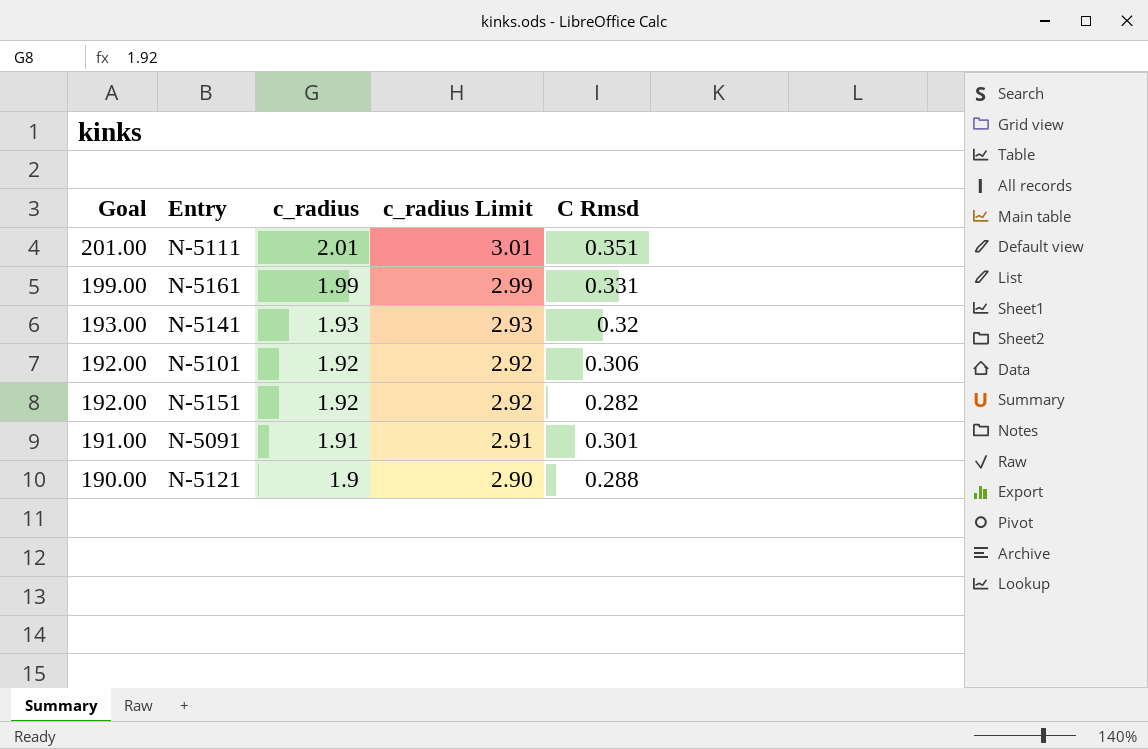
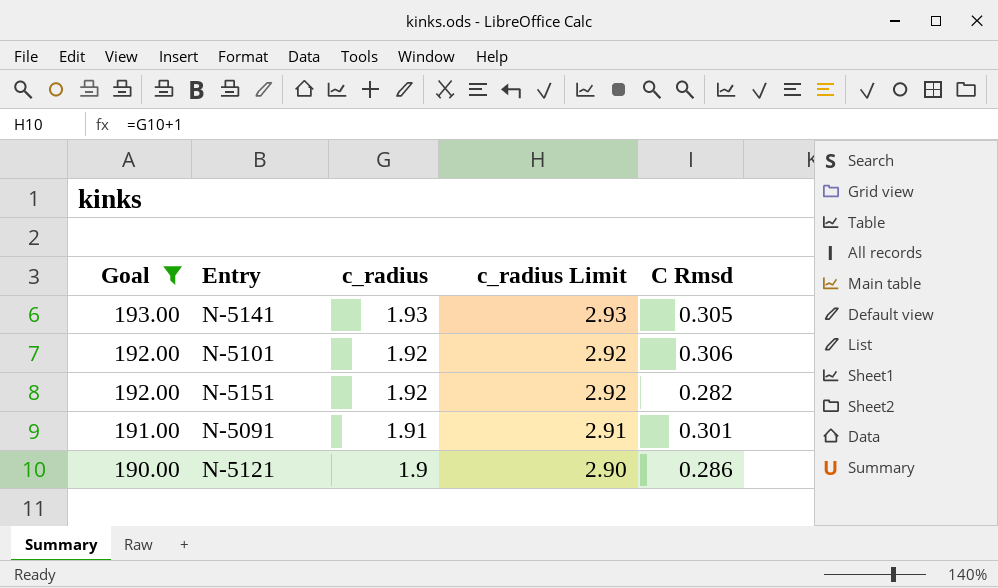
filter: none -> Goal <= 193.00
N-5141 | C Rmsd: 0.32 -> 0.305
N-5121 | C Rmsd: 0.288 -> 0.286

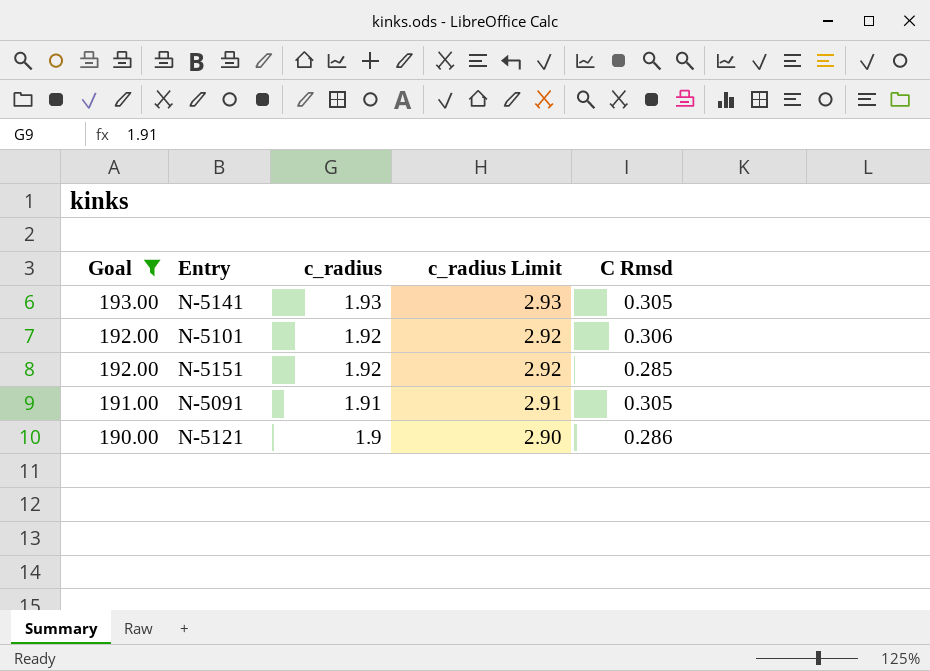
N-5151 | C Rmsd: 0.282 -> 0.285
N-5091 | C Rmsd: 0.301 -> 0.305

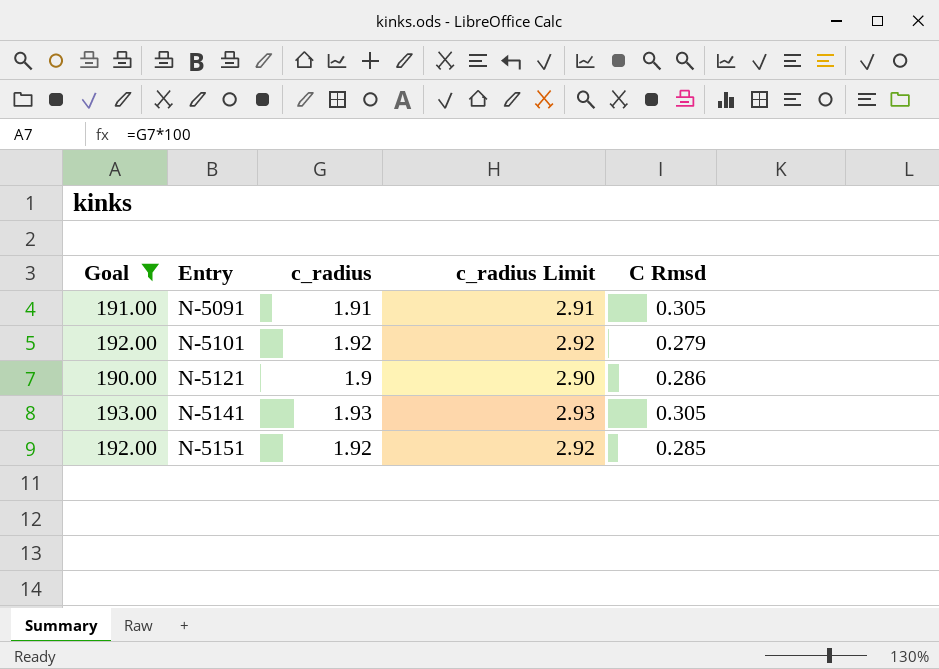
row order: Goal descending -> Entry ascending
N-5101 | C Rmsd: 0.306 -> 0.279

